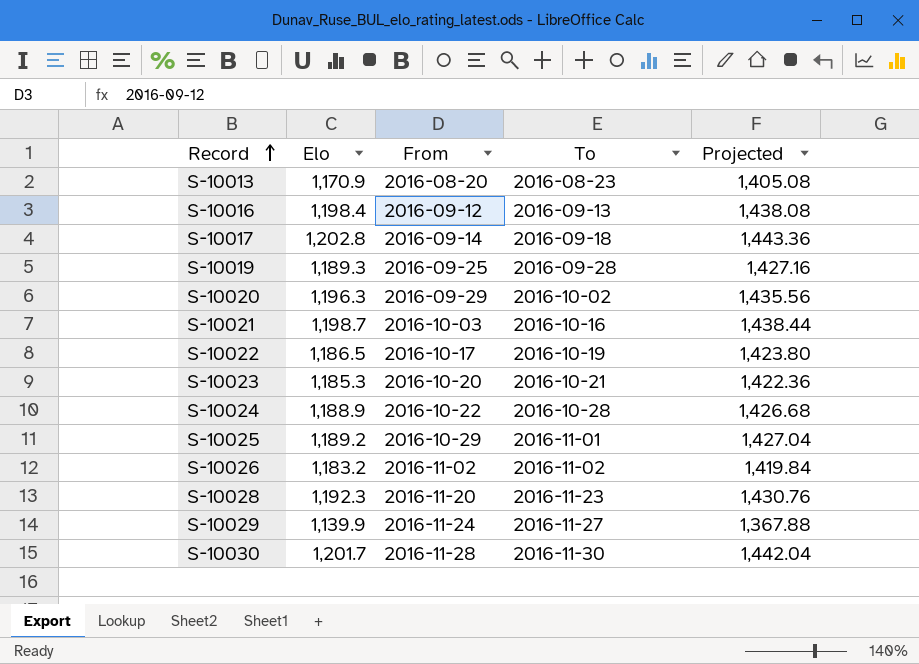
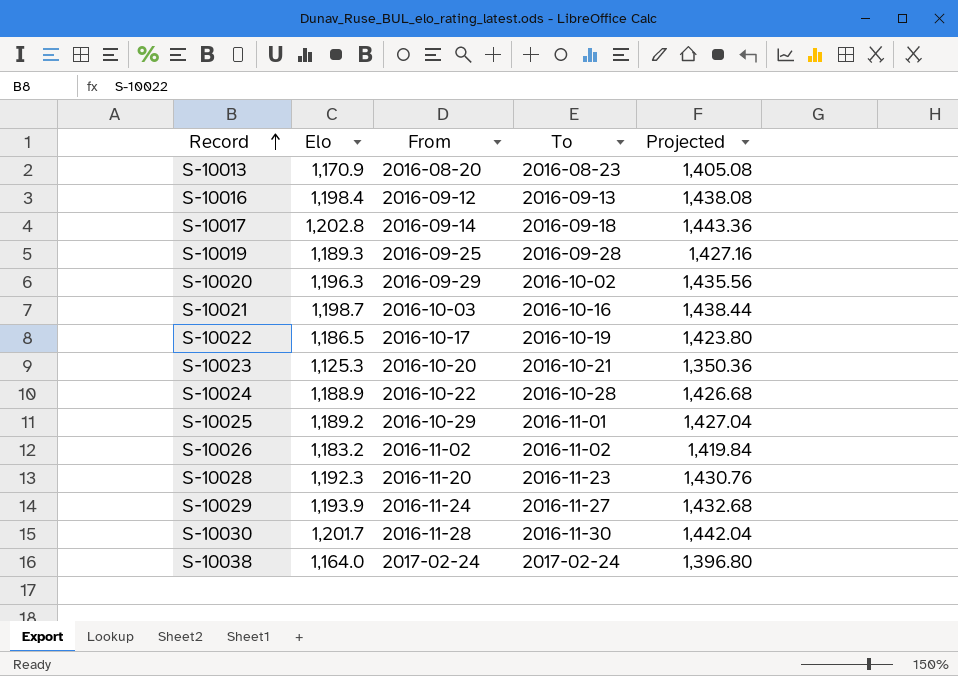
S-10023 | Elo: 1,185.3 -> 1,125.3
S-10023 | Projected: 1,422.36 -> 1,350.36
S-10029 | Elo: 1,139.9 -> 1,193.9
S-10029 | Projected: 1,367.88 -> 1,432.68
row S-10038: none -> 1,164.0 | 2017-02-24 | 2017-02-24 | 1,396.80

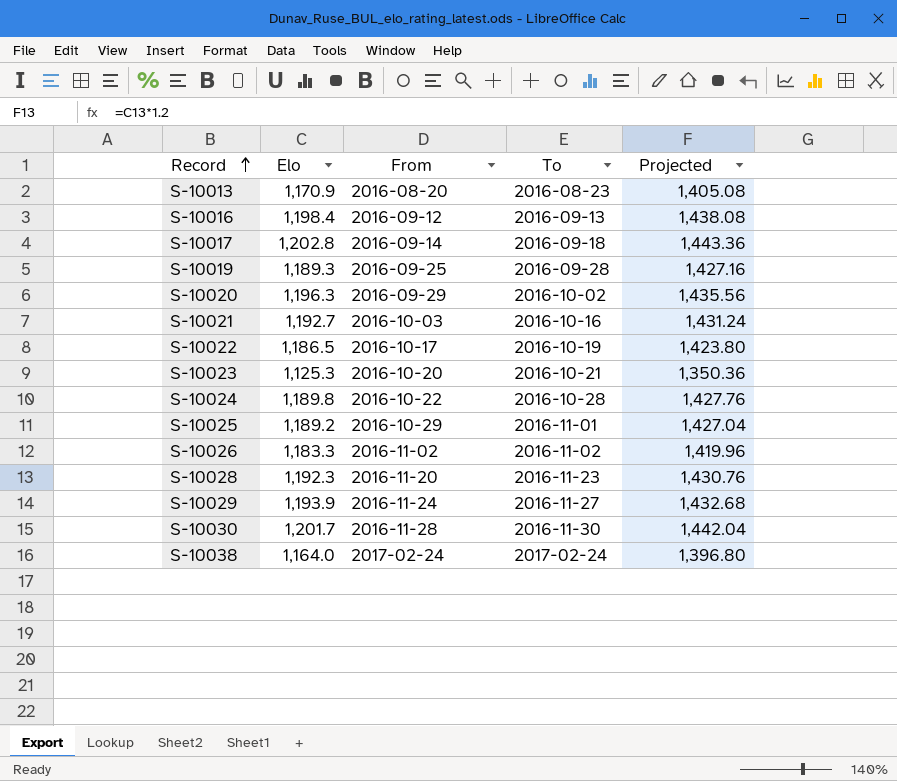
S-10021 | Elo: 1,198.7 -> 1,192.7
S-10021 | Projected: 1,438.44 -> 1,431.24
S-10024 | Elo: 1,188.9 -> 1,189.8
S-10024 | Projected: 1,426.68 -> 1,427.76
S-10026 | Elo: 1,183.2 -> 1,183.3
S-10026 | Projected: 1,419.84 -> 1,419.96

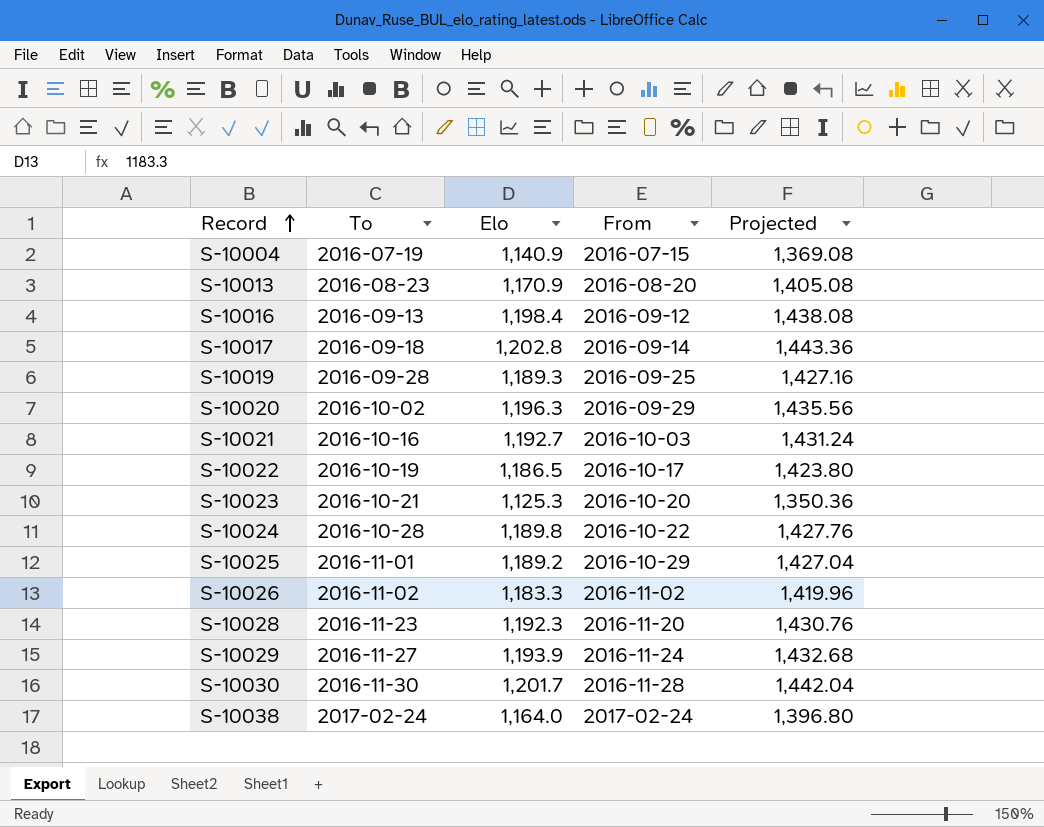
column To | position: 4 -> 2
row S-10004: none -> 2016-07-19 | 1,140.9 | 2016-07-15 | 1,369.08

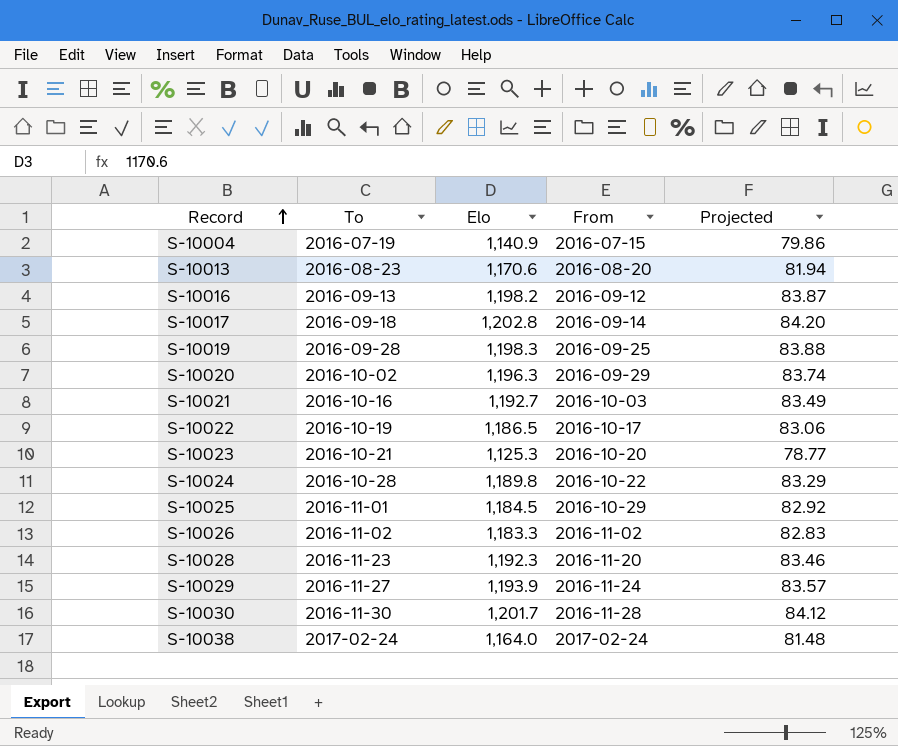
column Projected | formula: [Elo] * 1.2 -> [Elo] * 0.07
S-10013 | Elo: 1,170.9 -> 1,170.6
S-10016 | Elo: 1,198.4 -> 1,198.2
S-10019 | Elo: 1,189.3 -> 1,198.3
S-10025 | Elo: 1,189.2 -> 1,184.5

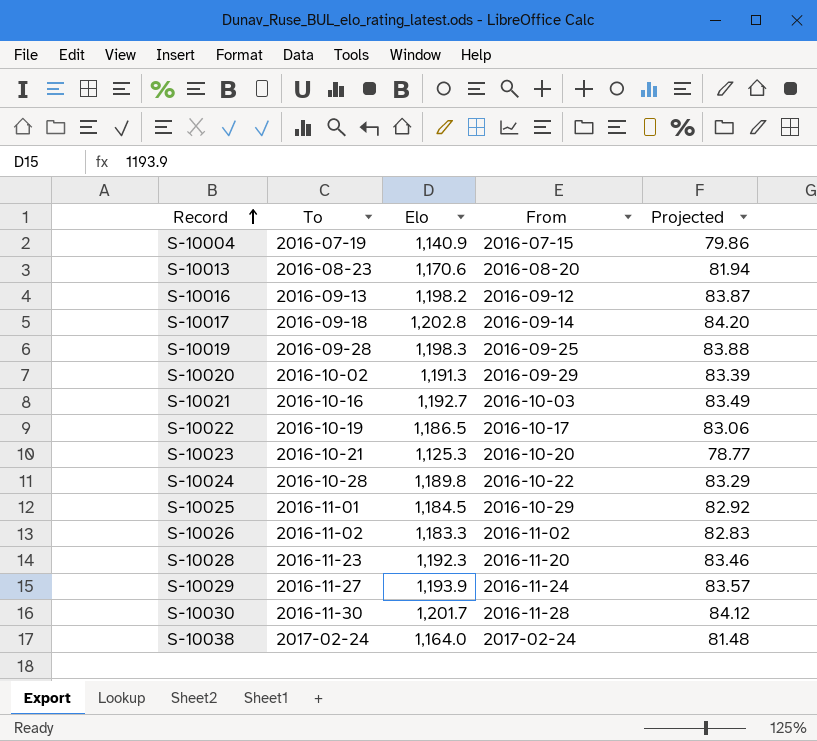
S-10020 | Elo: 1,196.3 -> 1,191.3
S-10020 | Projected: 83.74 -> 83.39

